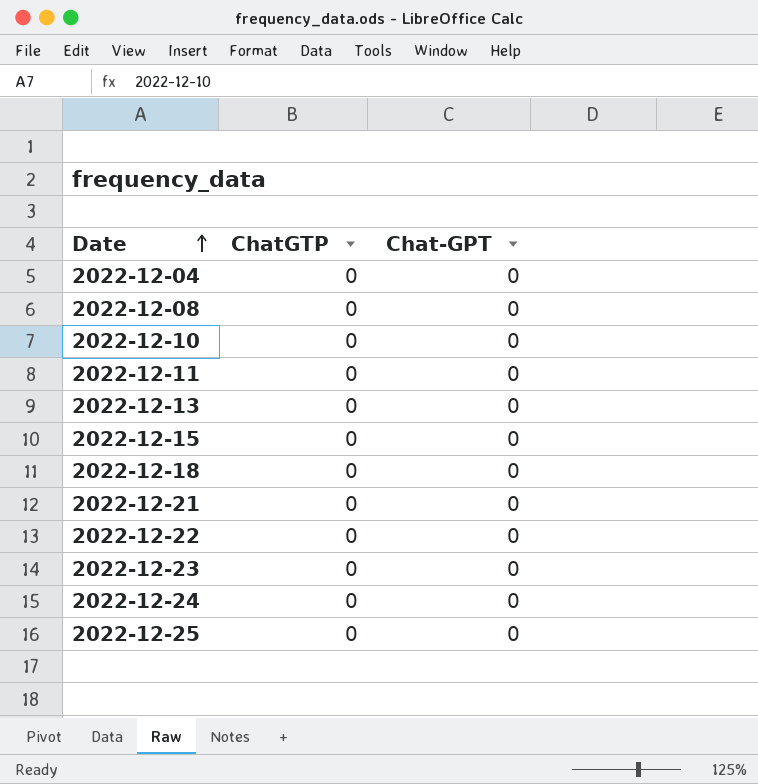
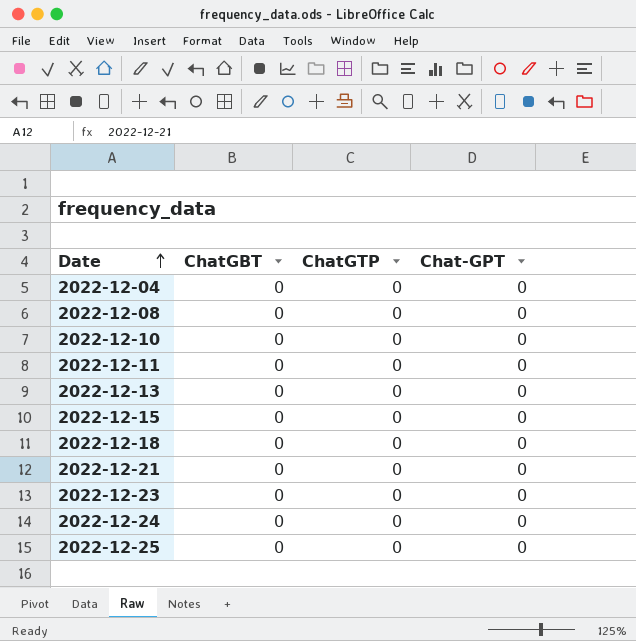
column ChatGBT | position: none -> 2
row 2022-12-22: 0 | 0 -> none

